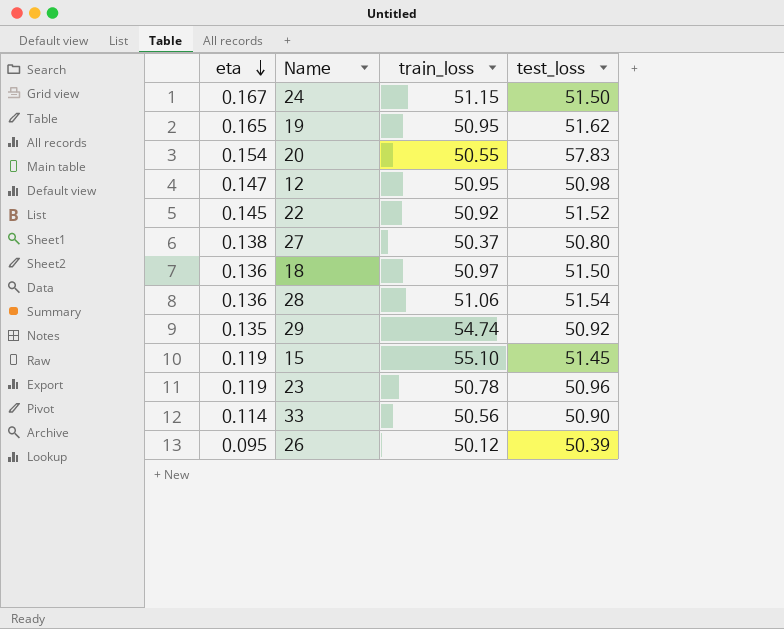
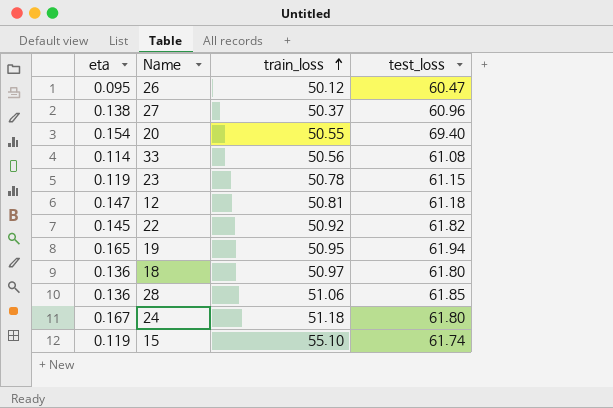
row order: eta descending -> train_loss ascending
row 29: 0.135 | 54.74 | 50.92 -> none
26 | test_loss: 50.39 -> 60.47
27 | test_loss: 50.80 -> 60.96
20 | test_loss: 57.83 -> 69.40
33 | test_loss: 50.90 -> 61.08
23 | test_loss: 50.96 -> 61.15
12 | train_loss: 50.95 -> 50.81
12 | test_loss: 50.98 -> 61.18
22 | test_loss: 51.52 -> 61.82
19 | test_loss: 51.62 -> 61.94
18 | test_loss: 51.50 -> 61.80
28 | test_loss: 51.54 -> 61.85
24 | train_loss: 51.15 -> 51.18
24 | test_loss: 51.50 -> 61.80
15 | test_loss: 51.45 -> 61.74

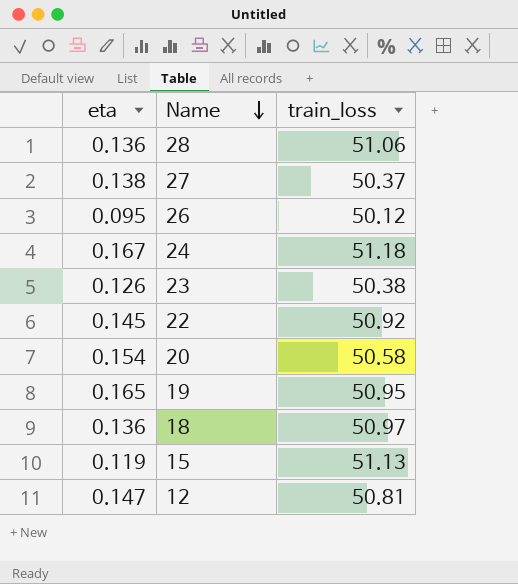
row order: train_loss ascending -> Name descending
column test_loss | position: 4 -> none
row 33: 0.114 | 50.56 | 61.08 -> none
23 | eta: 0.119 -> 0.126
23 | train_loss: 50.78 -> 50.38
20 | train_loss: 50.55 -> 50.58
15 | train_loss: 55.10 -> 51.13

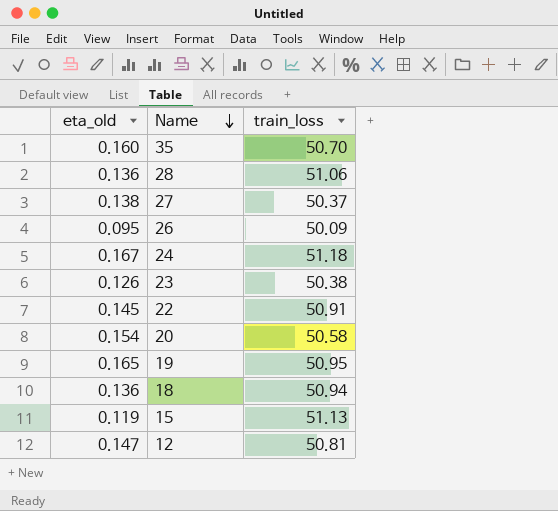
column name: eta -> eta_old
row 35: none -> 0.160 | 50.70
26 | train_loss: 50.12 -> 50.09
22 | train_loss: 50.92 -> 50.91
18 | train_loss: 50.97 -> 50.94

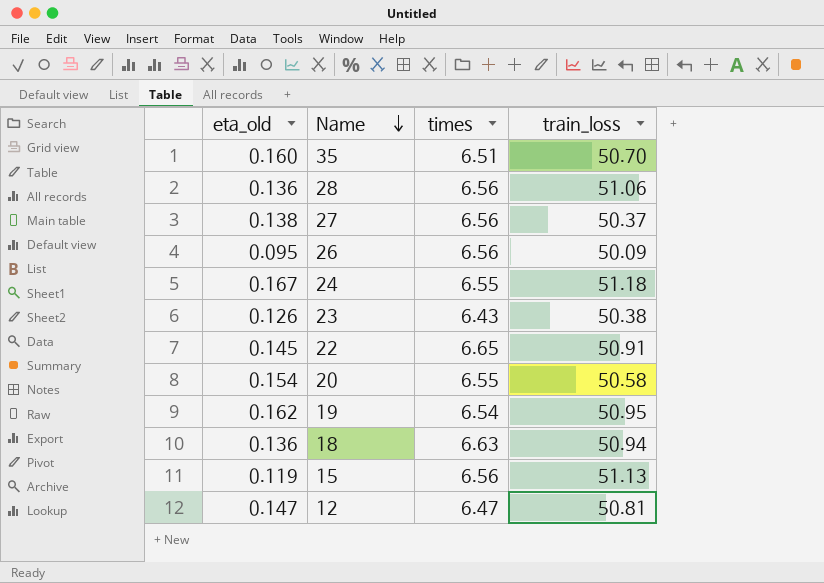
column times | position: none -> 3
19 | eta_old: 0.165 -> 0.162

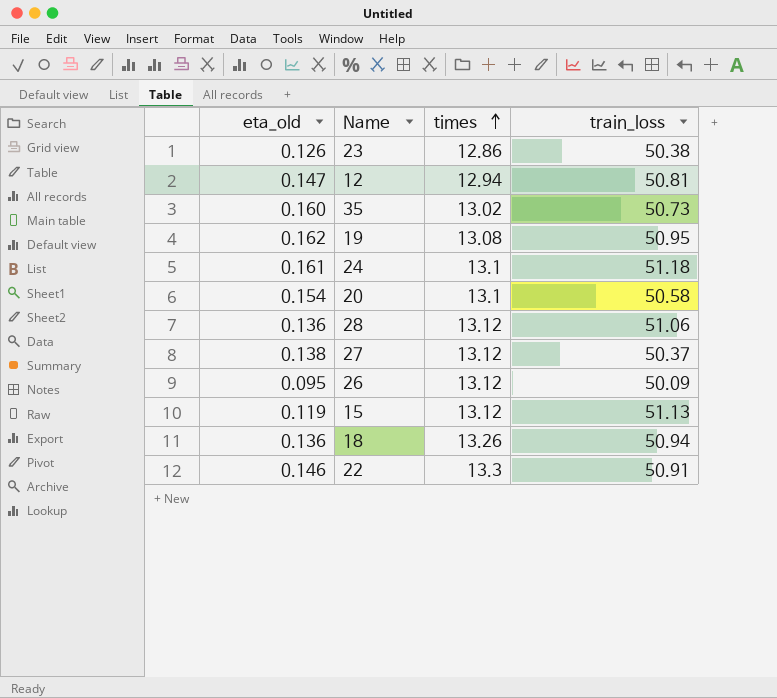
row order: Name descending -> times ascending
23 | times: 6.43 -> 12.86
12 | times: 6.47 -> 12.94
35 | times: 6.51 -> 13.02
35 | train_loss: 50.70 -> 50.73
19 | times: 6.54 -> 13.08
24 | eta_old: 0.167 -> 0.161
24 | times: 6.55 -> 13.1
20 | times: 6.55 -> 13.1
28 | times: 6.56 -> 13.12
27 | times: 6.56 -> 13.12
26 | times: 6.56 -> 13.12
15 | times: 6.56 -> 13.12
18 | times: 6.63 -> 13.26
22 | eta_old: 0.145 -> 0.146
22 | times: 6.65 -> 13.3

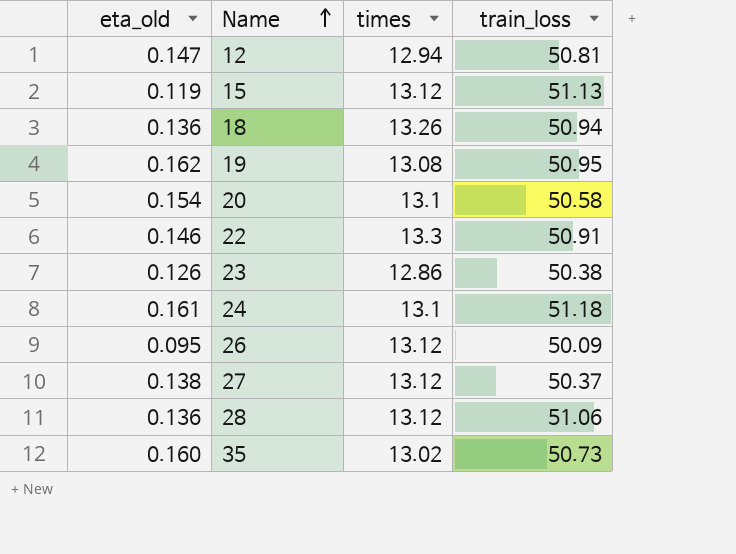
row order: times ascending -> Name ascending

